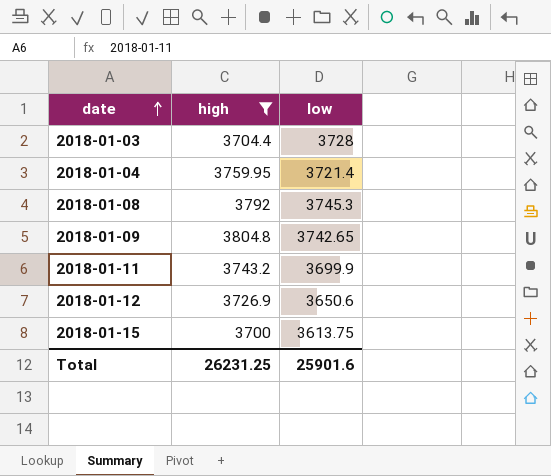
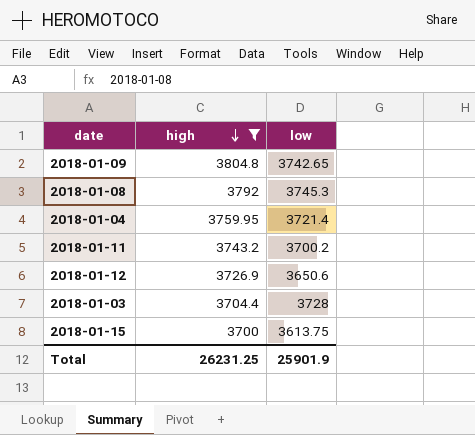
row order: date ascending -> high descending
2018-01-11 | low: 3699.9 -> 3700.2
Total | low: 25901.6 -> 25901.9

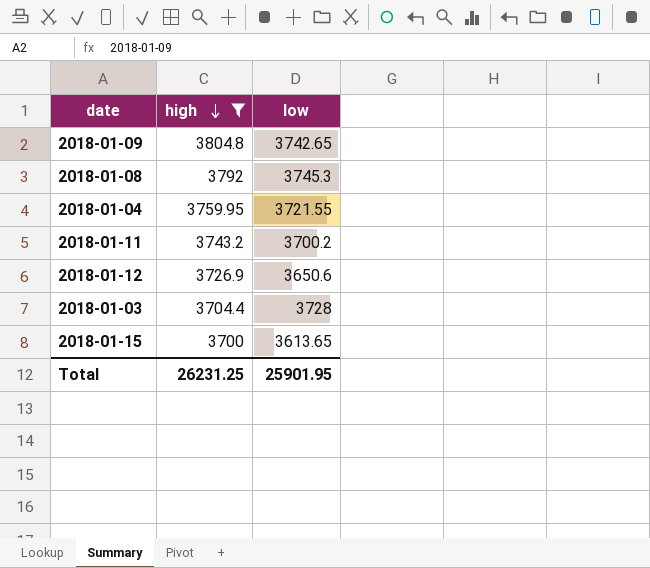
2018-01-04 | low: 3721.4 -> 3721.55
2018-01-15 | low: 3613.75 -> 3613.65
Total | low: 25901.9 -> 25901.95

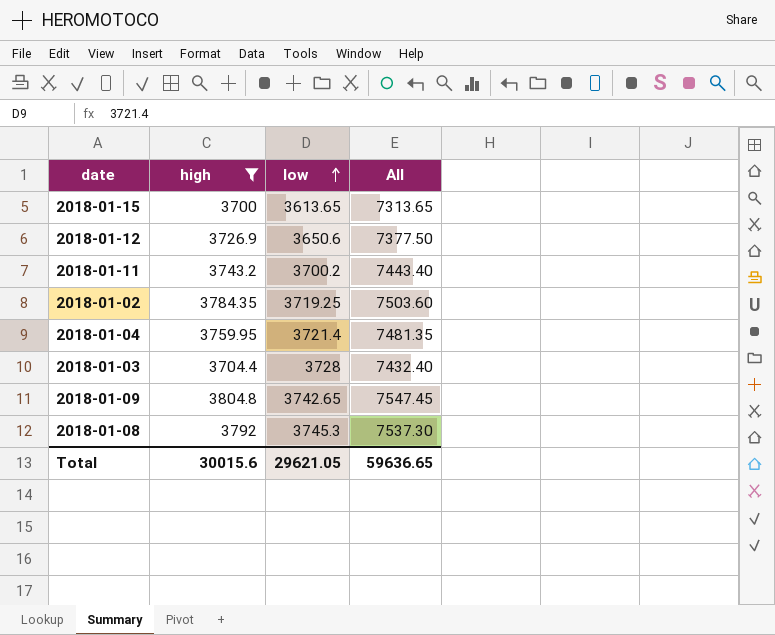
row order: high descending -> low ascending
column All | formula: none -> [high] + [low]
row 2018-01-02: none -> 3784.35 | 3719.25 | 7503.60
2018-01-04 | low: 3721.55 -> 3721.4
Total | high: 26231.25 -> 30015.6
Total | low: 25901.95 -> 29621.05

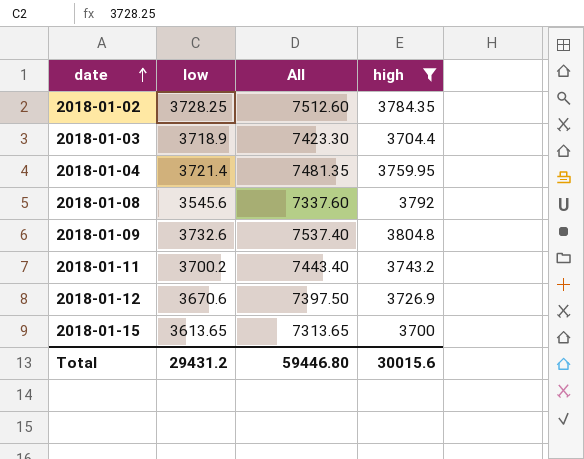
row order: low ascending -> date ascending
column high | position: 2 -> 4
2018-01-02 | low: 3719.25 -> 3728.25
2018-01-02 | All: 7503.60 -> 7512.60
2018-01-03 | low: 3728 -> 3718.9
2018-01-03 | All: 7432.40 -> 7423.30
2018-01-08 | low: 3745.3 -> 3545.6
2018-01-08 | All: 7537.30 -> 7337.60
2018-01-09 | low: 3742.65 -> 3732.6
2018-01-09 | All: 7547.45 -> 7537.40
2018-01-12 | low: 3650.6 -> 3670.6
2018-01-12 | All: 7377.50 -> 7397.50
Total | low: 29621.05 -> 29431.2
Total | All: 59636.65 -> 59446.80

